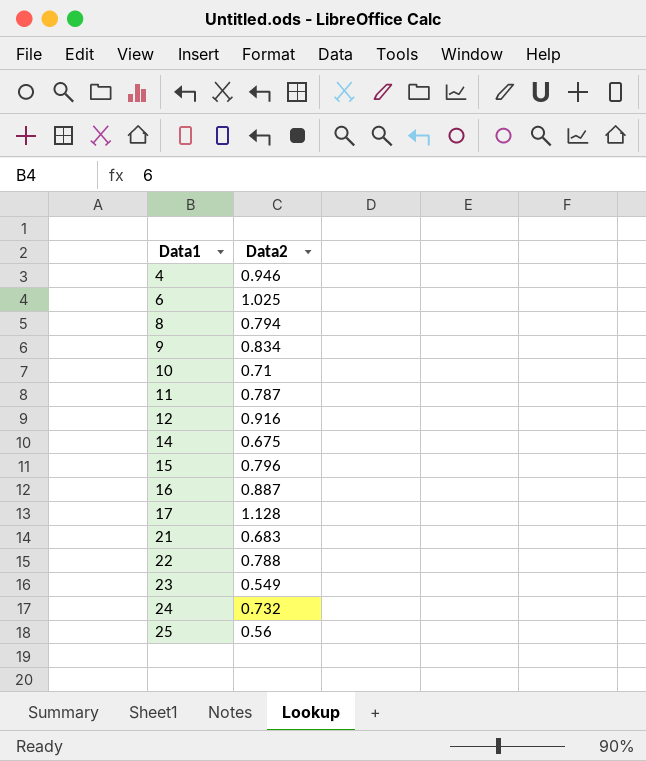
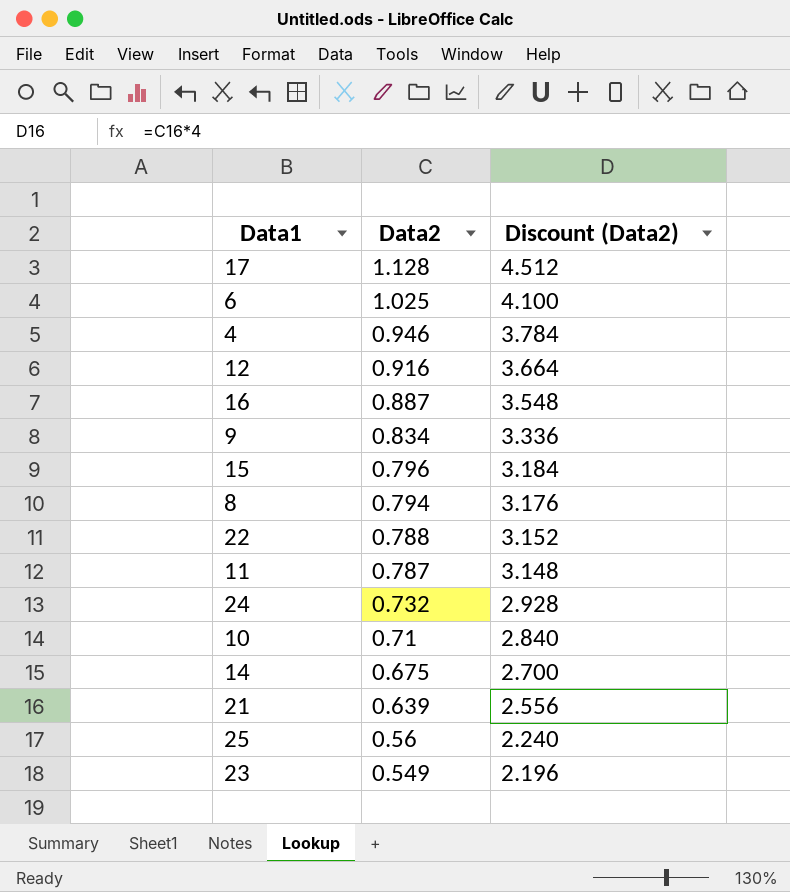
row order: Data1 ascending -> Data2 descending
column Discount (Data2) | formula: none -> [Data2] * 4
21 | Data2: 0.683 -> 0.639

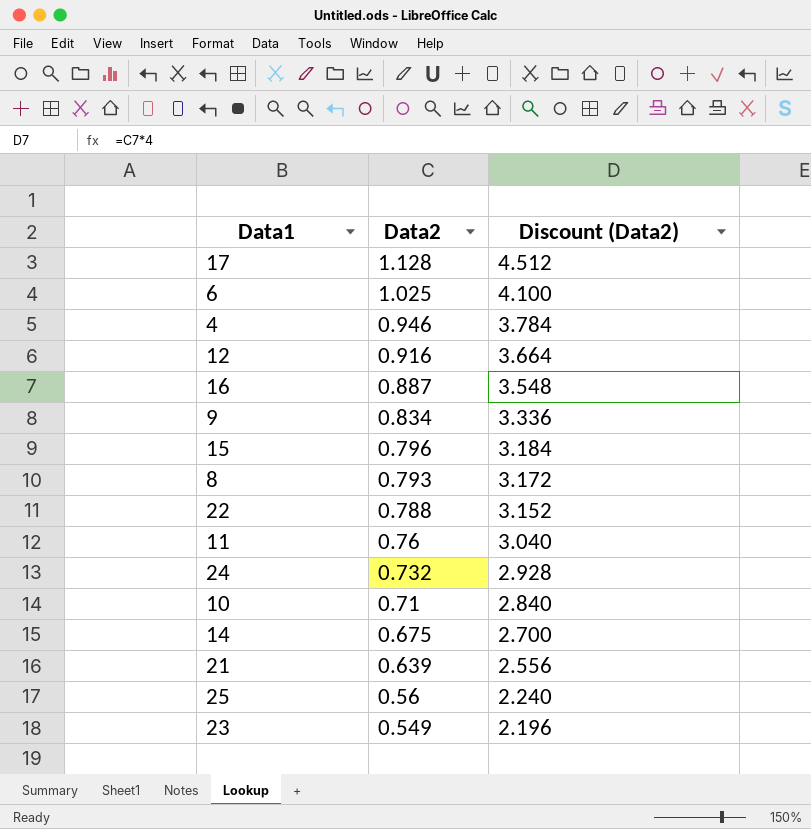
8 | Data2: 0.794 -> 0.793
8 | Discount (Data2): 3.176 -> 3.172
11 | Data2: 0.787 -> 0.76
11 | Discount (Data2): 3.148 -> 3.040

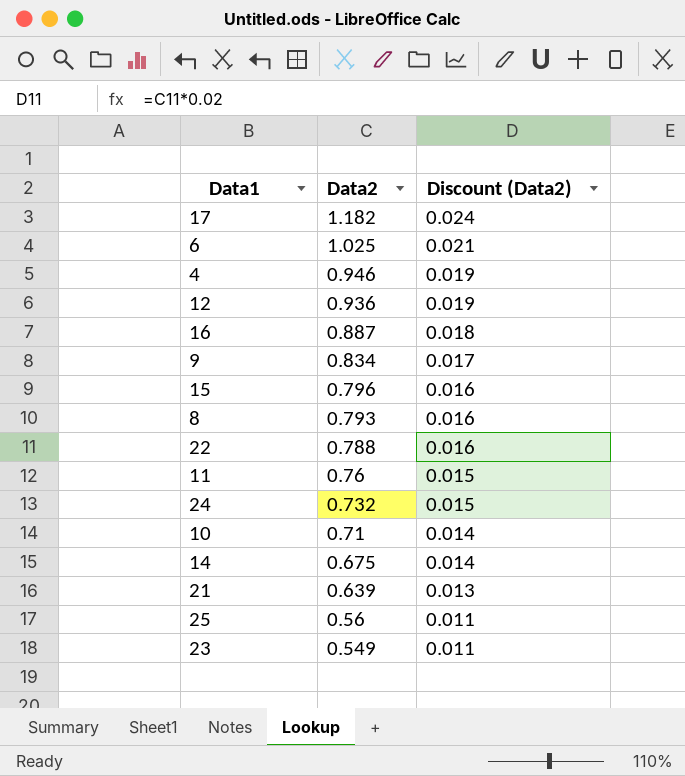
column Discount (Data2) | formula: [Data2] * 4 -> [Data2] * 0.02
17 | Data2: 1.128 -> 1.182
12 | Data2: 0.916 -> 0.936

